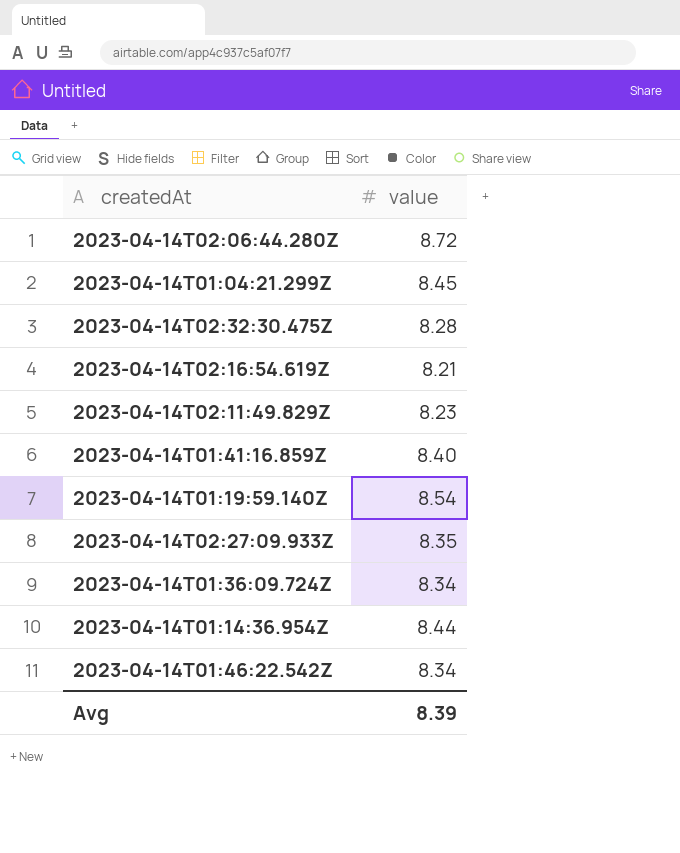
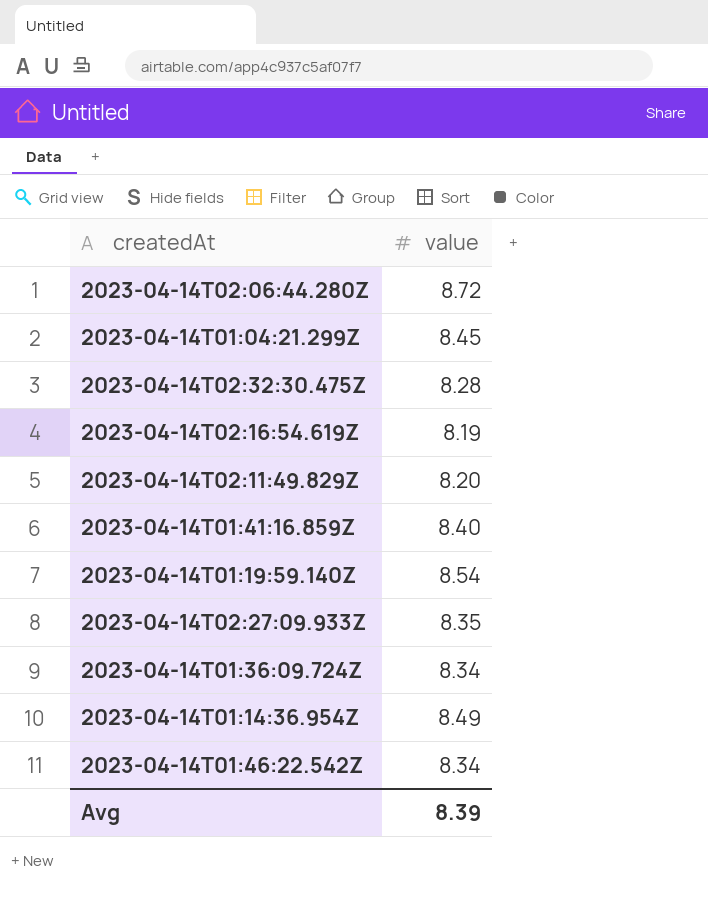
2023-04-14T02:16:54.619Z | value: 8.21 -> 8.19
2023-04-14T02:11:49.829Z | value: 8.23 -> 8.20
2023-04-14T01:14:36.954Z | value: 8.44 -> 8.49

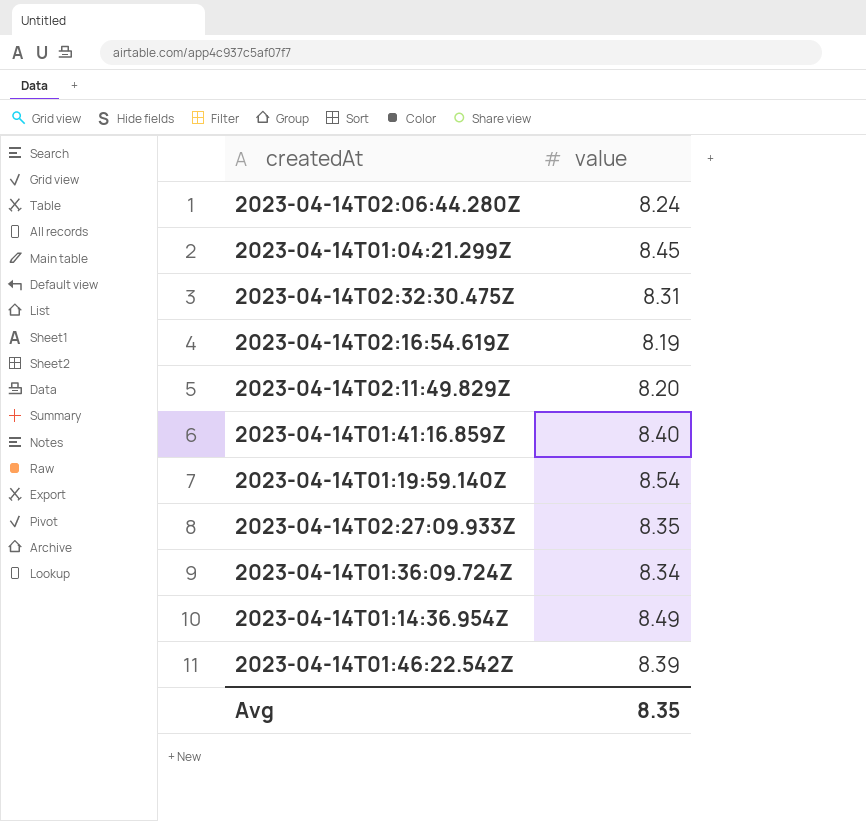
2023-04-14T02:06:44.280Z | value: 8.72 -> 8.24
2023-04-14T02:32:30.475Z | value: 8.28 -> 8.31
2023-04-14T01:46:22.542Z | value: 8.34 -> 8.39
Avg | value: 8.39 -> 8.35

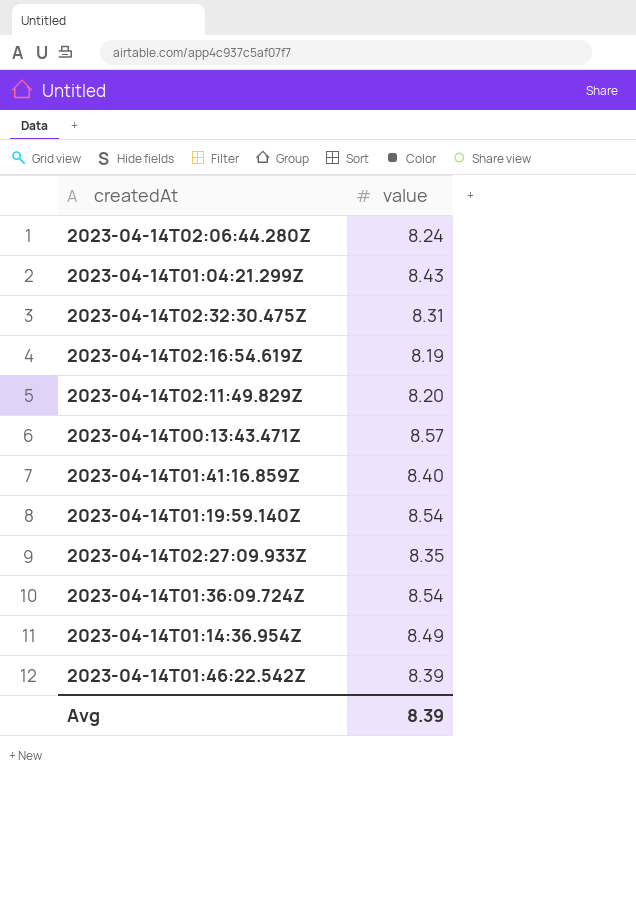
2023-04-14T01:04:21.299Z | value: 8.45 -> 8.43
row 2023-04-14T00:13:43.471Z: none -> 8.57
2023-04-14T01:36:09.724Z | value: 8.34 -> 8.54
Avg | value: 8.35 -> 8.39

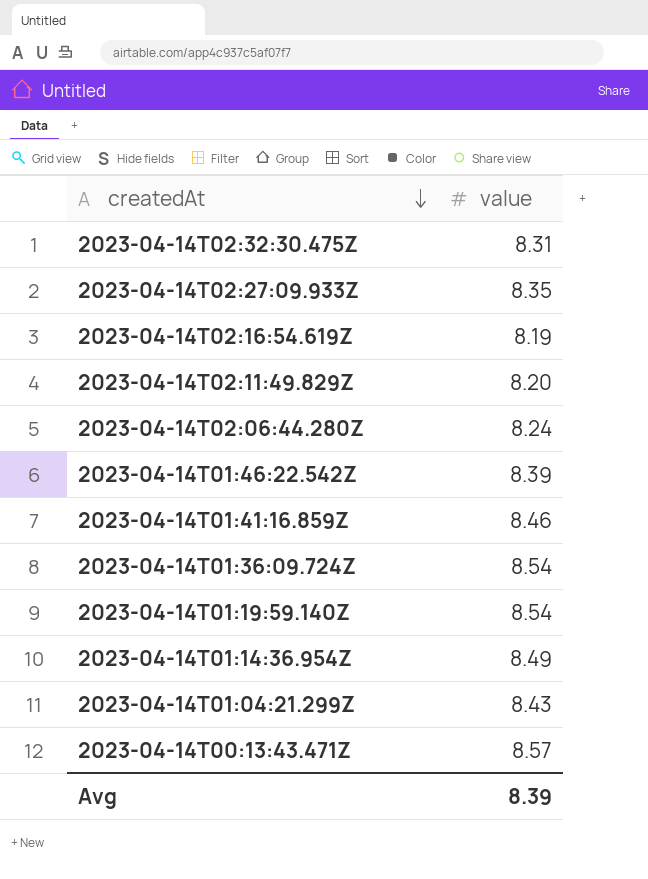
row order: none -> createdAt descending
2023-04-14T01:41:16.859Z | value: 8.40 -> 8.46

